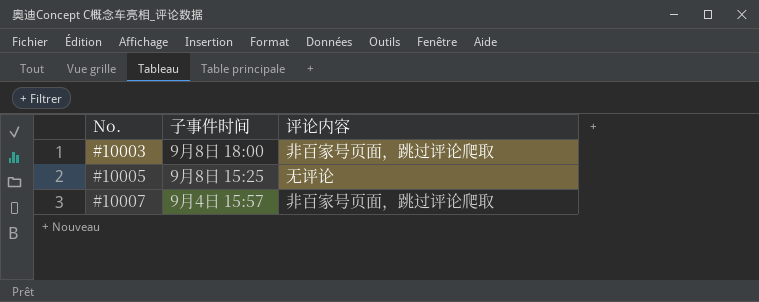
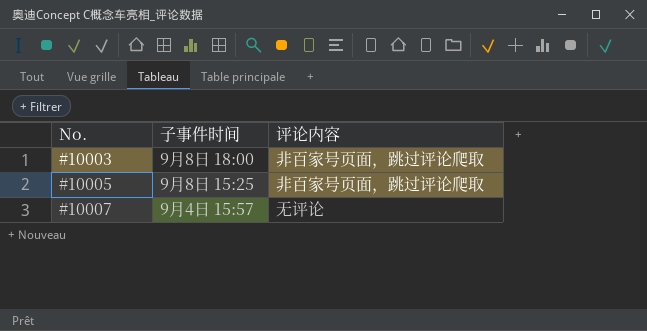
#10005 | 评论内容: 无评论 -> 非百家号页面，跳过评论爬取
#10007 | 评论内容: 非百家号页面，跳过评论爬取 -> 无评论

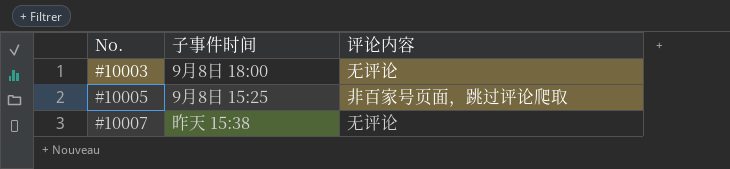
#10003 | 评论内容: 非百家号页面，跳过评论爬取 -> 无评论
#10007 | 子事件时间: 9月4日 15:57 -> 昨天 15:38

